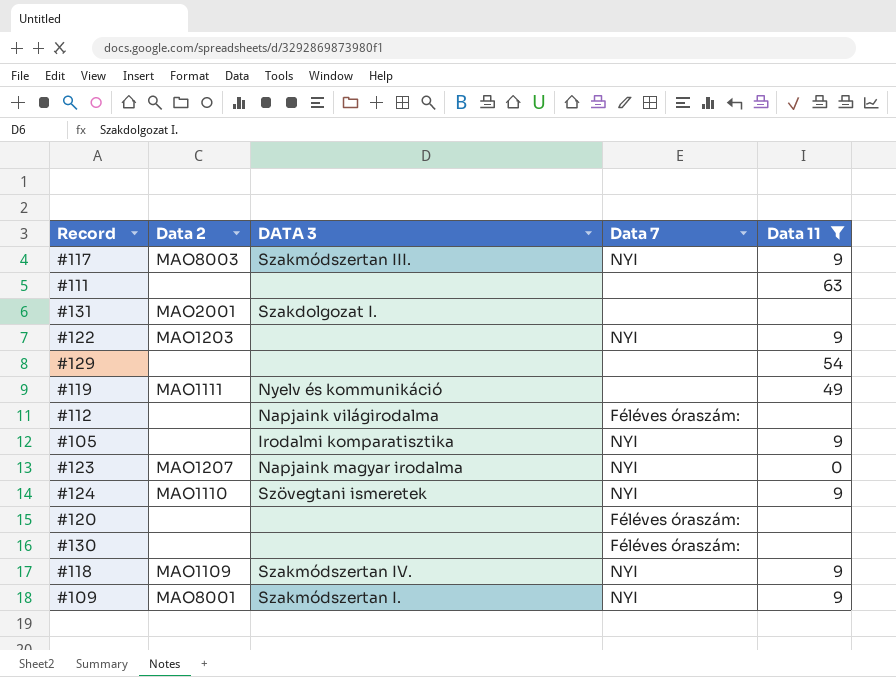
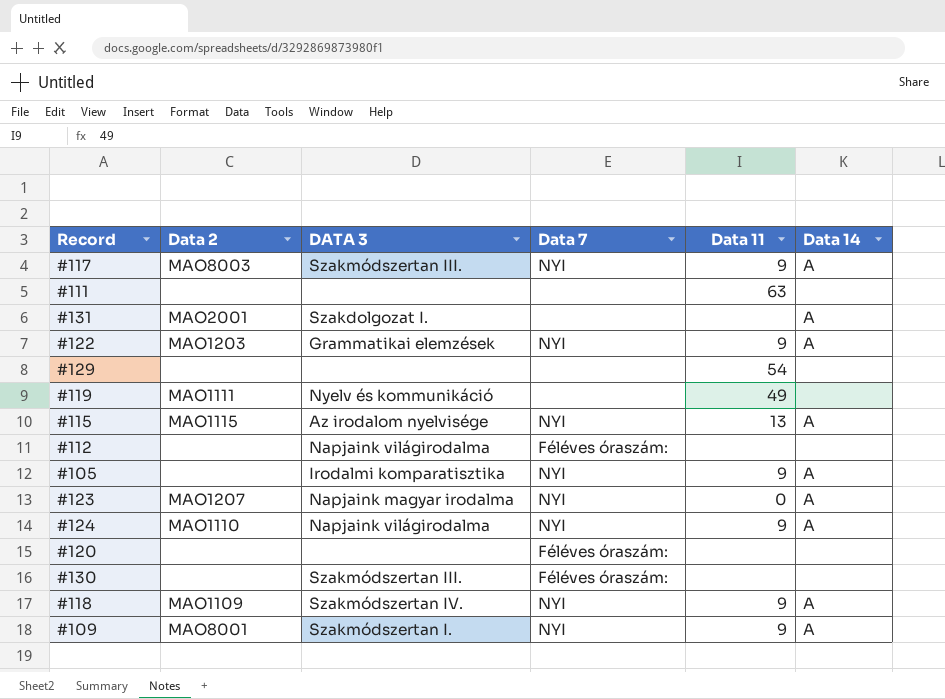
filter: Data 11 != 13 -> none
column Data 14 | position: none -> 6
#122 | DATA 3: none -> Grammatikai elemzések
#124 | DATA 3: Szövegtani ismeretek -> Napjaink világirodalma
#130 | DATA 3: none -> Szakmódszertan III.

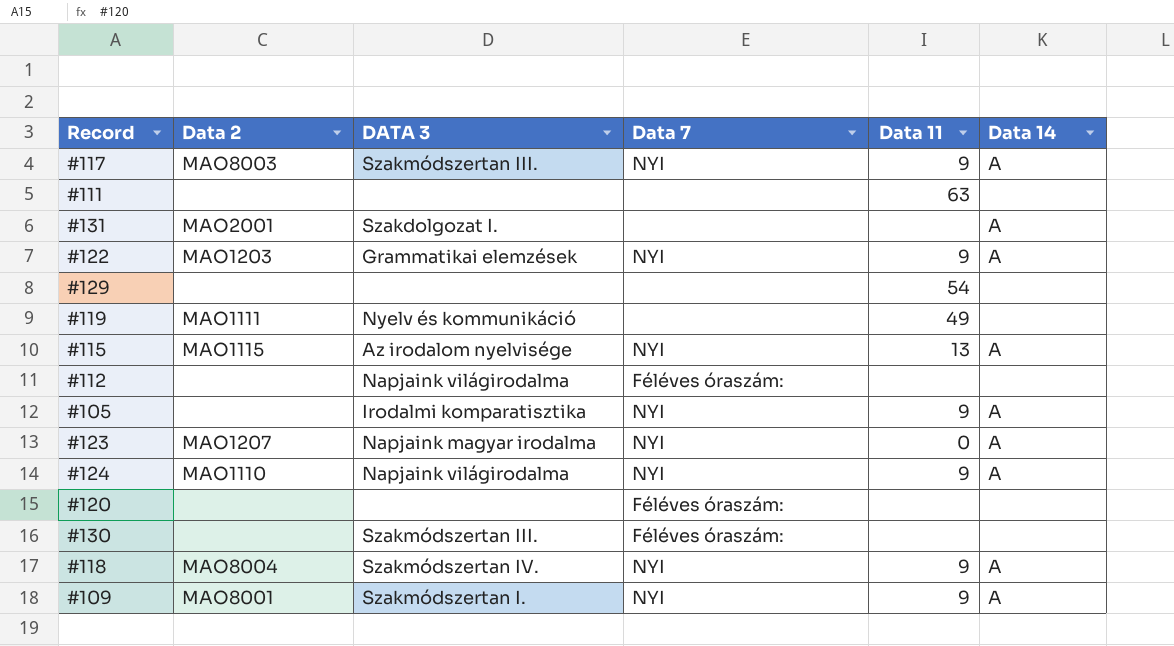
#118 | Data 2: MAO1109 -> MAO8004

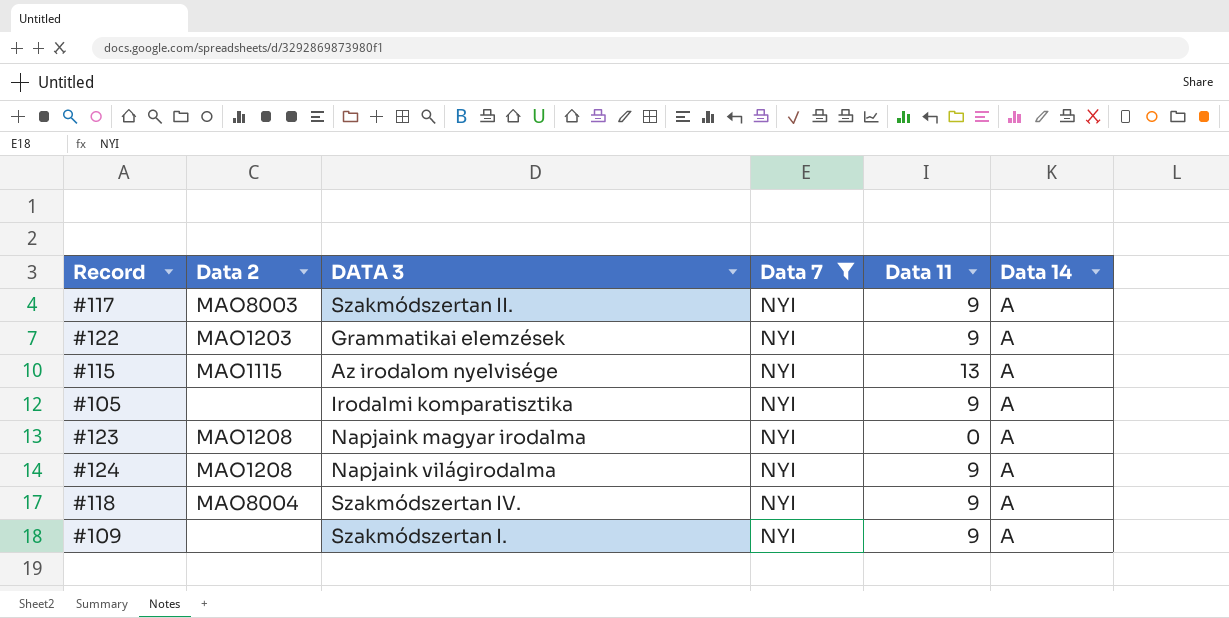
filter: none -> Data 7 = NYI
#117 | DATA 3: Szakmódszertan III. -> Szakmódszertan II.
#123 | Data 2: MAO1207 -> MAO1208
#124 | Data 2: MAO1110 -> MAO1208
#109 | Data 2: MAO8001 -> none

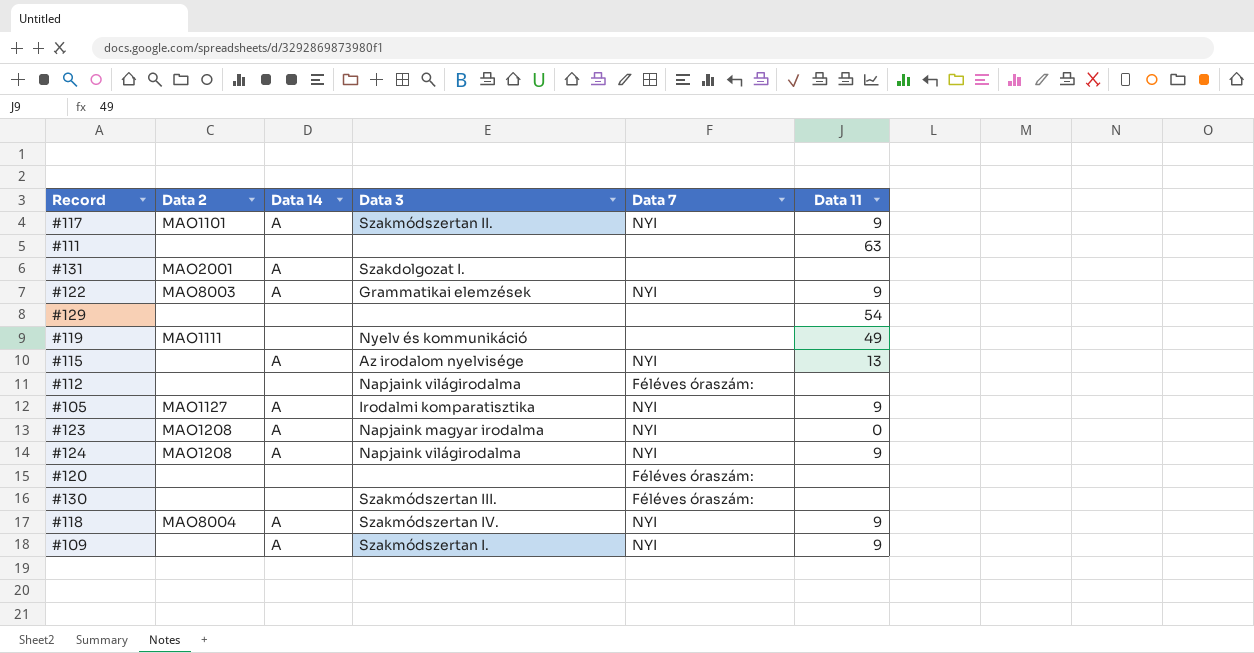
filter: Data 7 = NYI -> none
column Data 14 | position: 6 -> 3
column name: DATA 3 -> Data 3
#117 | Data 2: MAO8003 -> MAO1101
#122 | Data 2: MAO1203 -> MAO8003
#115 | Data 2: MAO1115 -> none
#105 | Data 2: none -> MAO1127

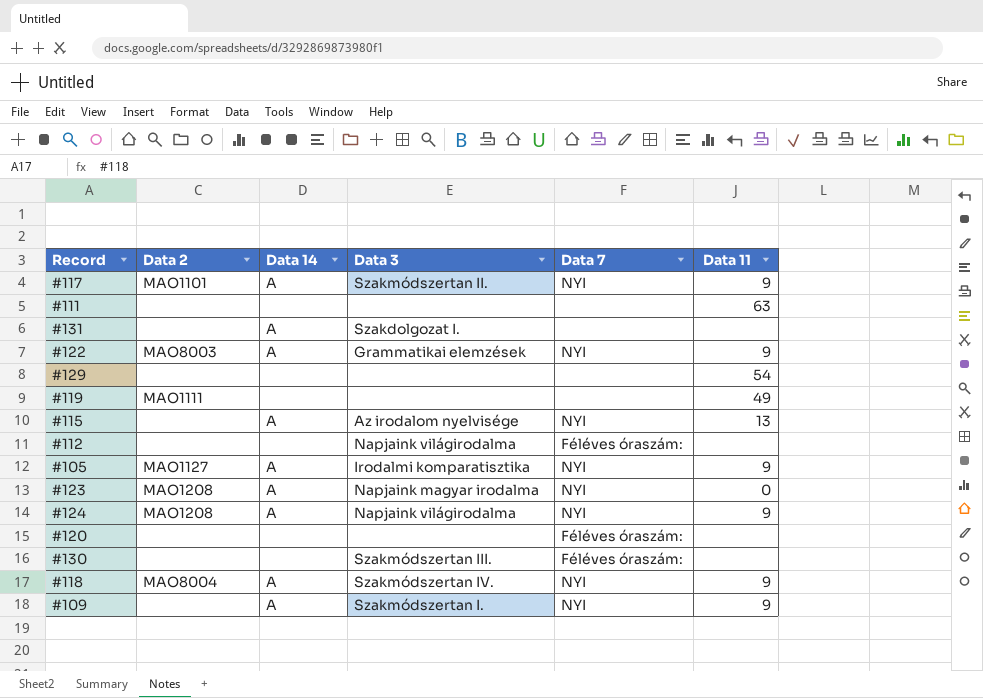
#131 | Data 2: MAO2001 -> none
#119 | Data 3: Nyelv és kommunikáció -> none

